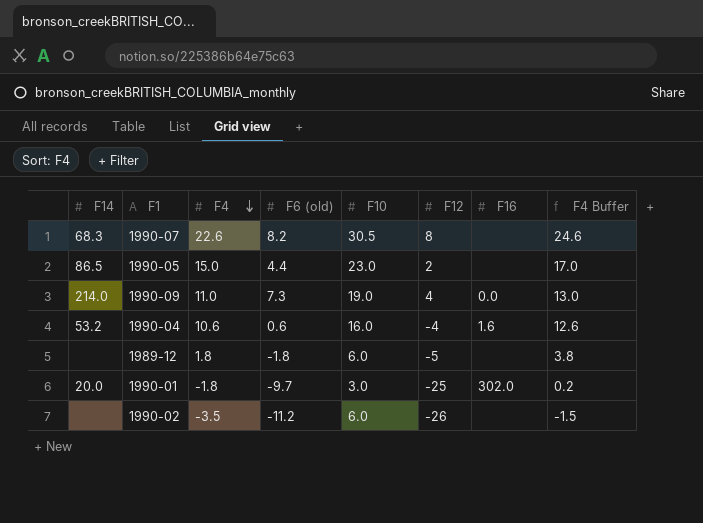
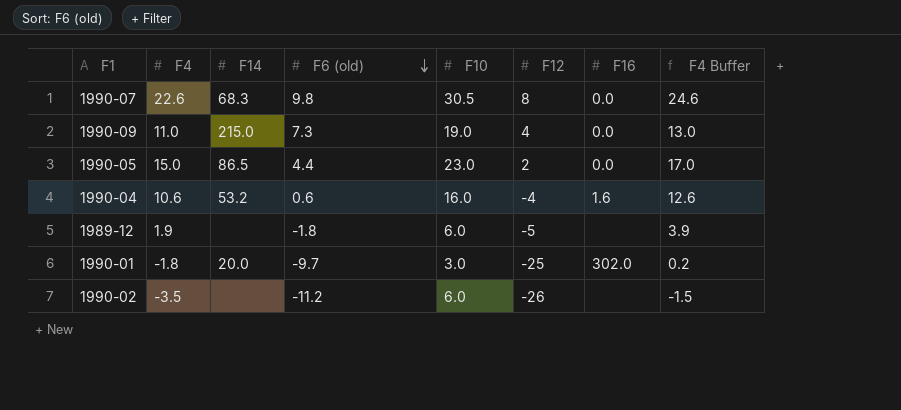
row order: F4 descending -> F6 (old) descending
column F14 | position: 1 -> 3
1990-07 | F6 (old): 8.2 -> 9.8
1990-07 | F16: none -> 0.0
1990-09 | F14: 214.0 -> 215.0
1990-05 | F16: none -> 0.0
1989-12 | F4: 1.8 -> 1.9
1989-12 | F4 Buffer: 3.8 -> 3.9

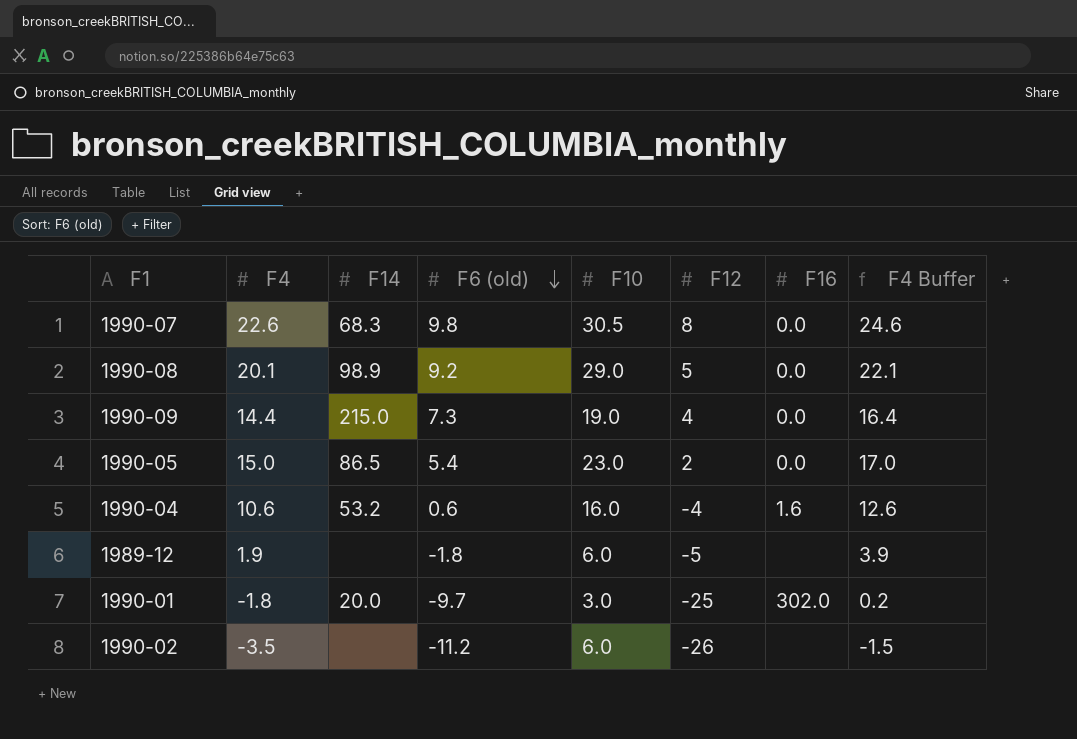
row 1990-08: none -> 20.1 | 98.9 | 9.2 | 29.0 | 5 | 0.0 | 22.1
1990-09 | F4: 11.0 -> 14.4
1990-09 | F4 Buffer: 13.0 -> 16.4
1990-05 | F6 (old): 4.4 -> 5.4

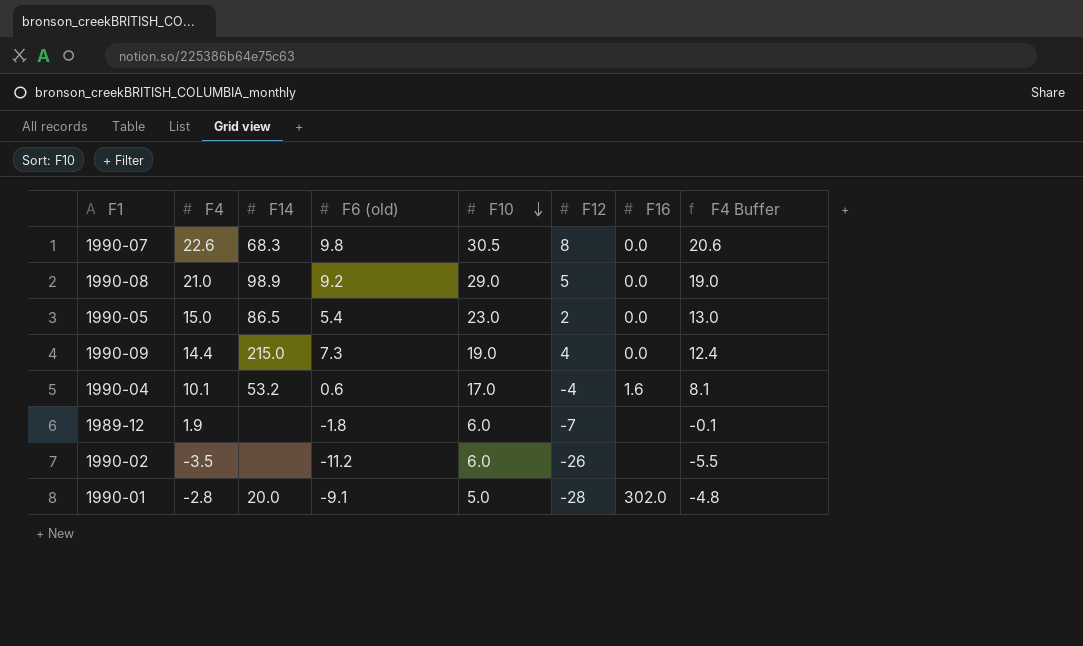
row order: F6 (old) descending -> F10 descending
column F4 Buffer | formula: [F4] + 2 -> [F4] - 2
1990-08 | F4: 20.1 -> 21.0
1990-04 | F4: 10.6 -> 10.1
1990-04 | F10: 16.0 -> 17.0
1989-12 | F12: -5 -> -7
1990-01 | F4: -1.8 -> -2.8
1990-01 | F6 (old): -9.7 -> -9.1
1990-01 | F10: 3.0 -> 5.0
1990-01 | F12: -25 -> -28

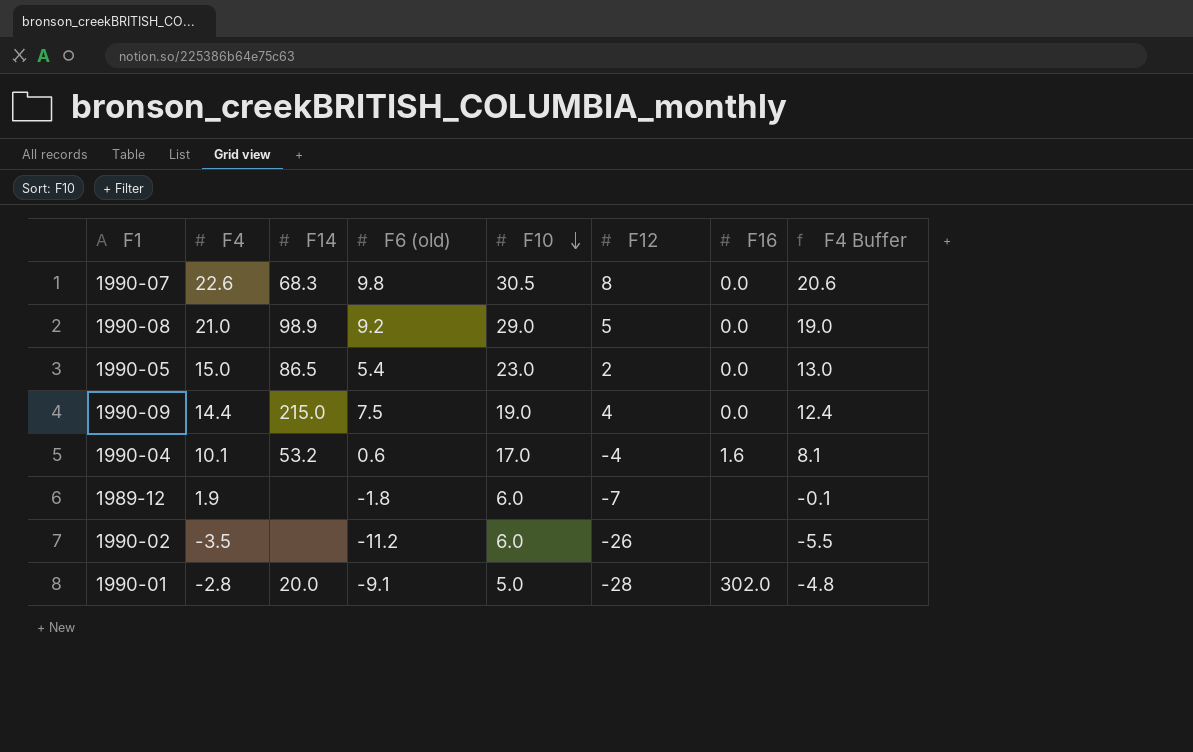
1990-09 | F6 (old): 7.3 -> 7.5

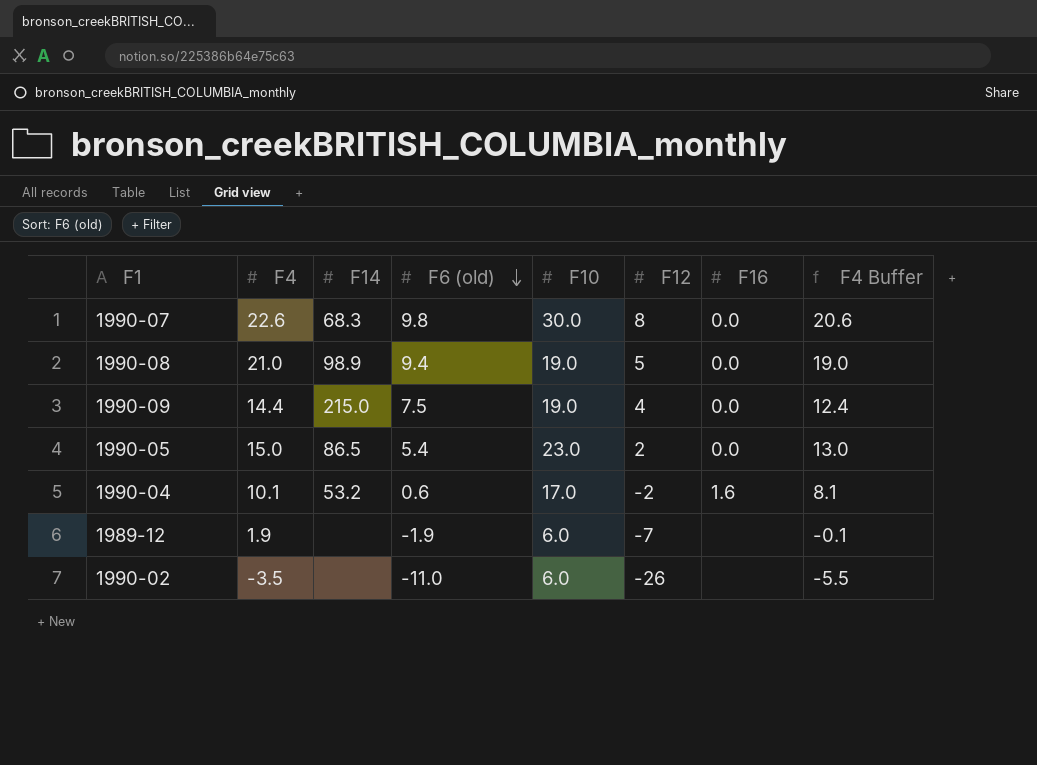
row order: F10 descending -> F6 (old) descending
row 1990-01: -2.8 | 20.0 | -9.1 | 5.0 | -28 | 302.0 | -4.8 -> none
1990-07 | F10: 30.5 -> 30.0
1990-08 | F6 (old): 9.2 -> 9.4
1990-08 | F10: 29.0 -> 19.0
1990-04 | F12: -4 -> -2
1989-12 | F6 (old): -1.8 -> -1.9
1990-02 | F6 (old): -11.2 -> -11.0

